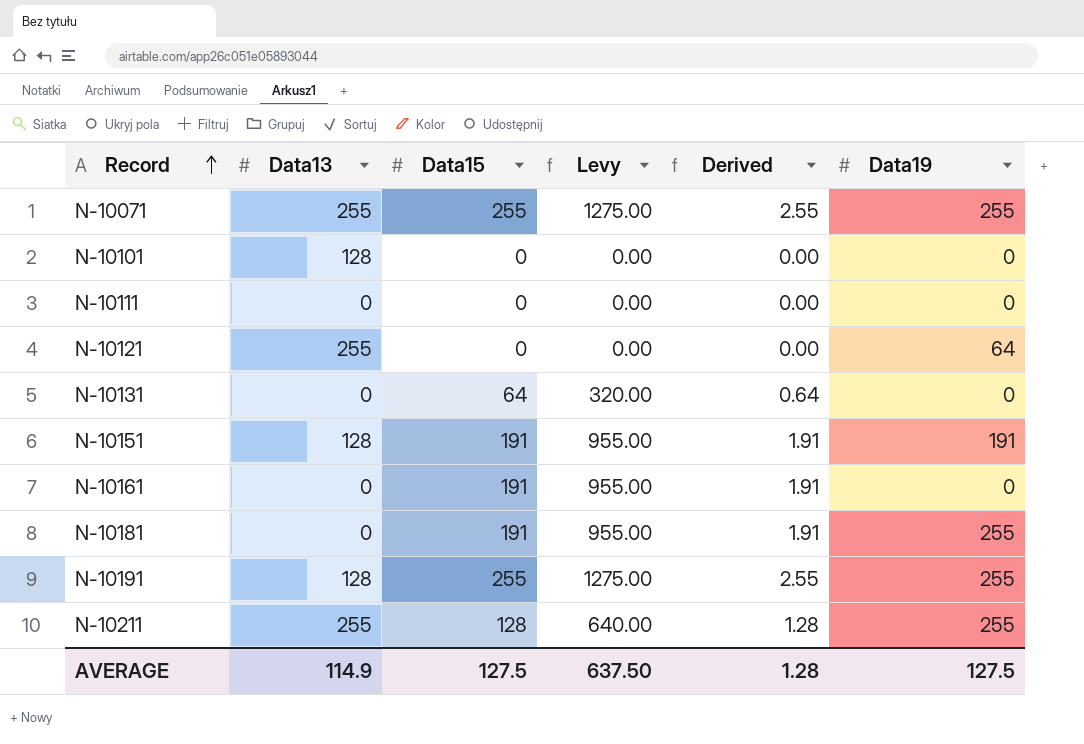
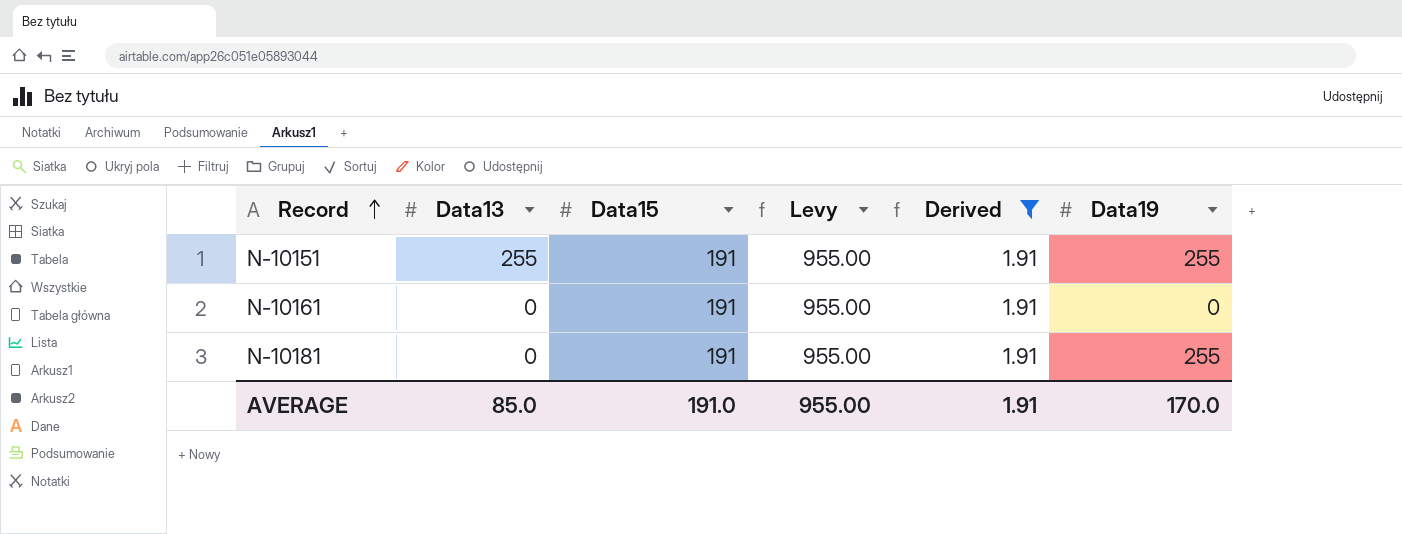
filter: none -> Derived = 1.91
N-10151 | Data13: 128 -> 255
N-10151 | Data19: 191 -> 255
AVERAGE | Data13: 114.9 -> 85.0
AVERAGE | Data15: 127.5 -> 191.0
AVERAGE | Levy: 637.50 -> 955.00
AVERAGE | Derived: 1.28 -> 1.91
AVERAGE | Data19: 127.5 -> 170.0

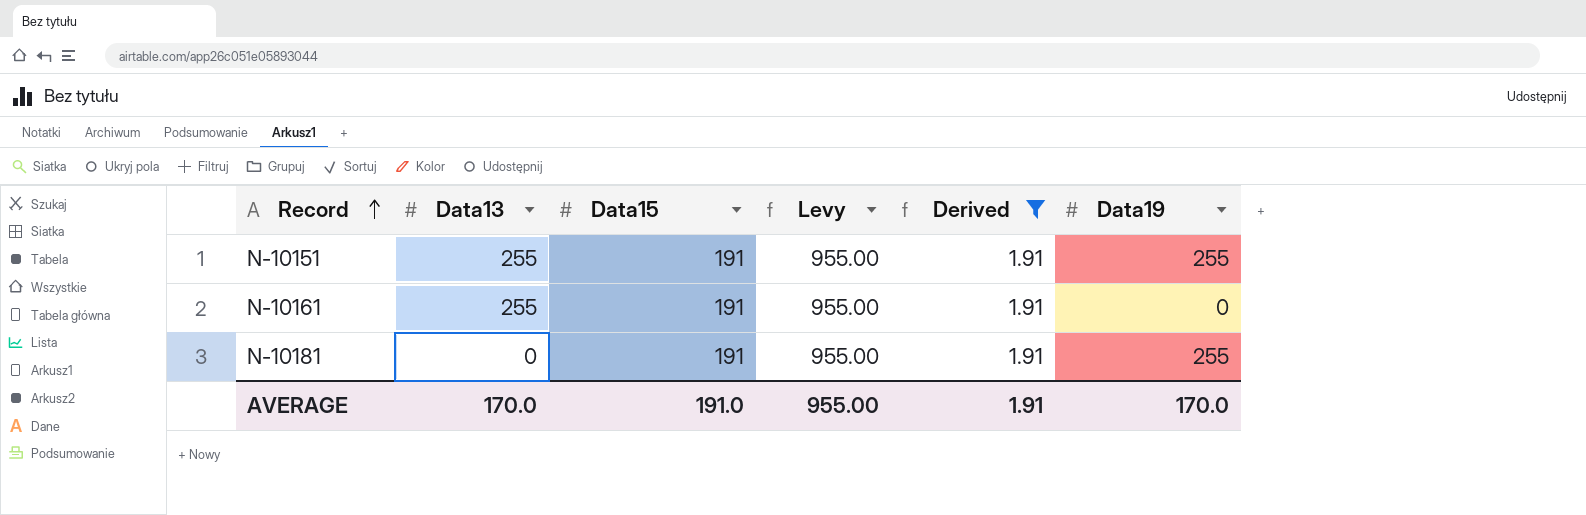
N-10161 | Data13: 0 -> 255
AVERAGE | Data13: 85.0 -> 170.0

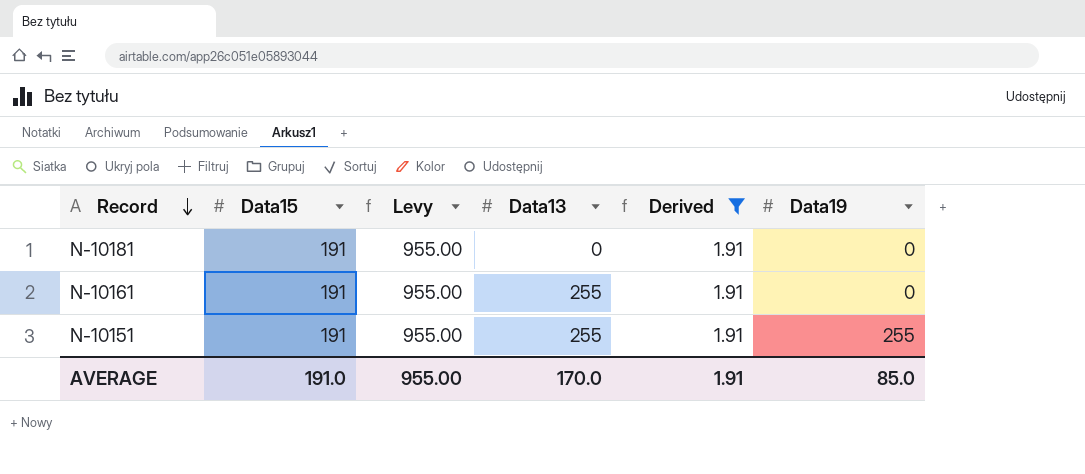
row order: Record ascending -> Record descending
column Data13 | position: 2 -> 4
N-10181 | Data19: 255 -> 0
AVERAGE | Data19: 170.0 -> 85.0

